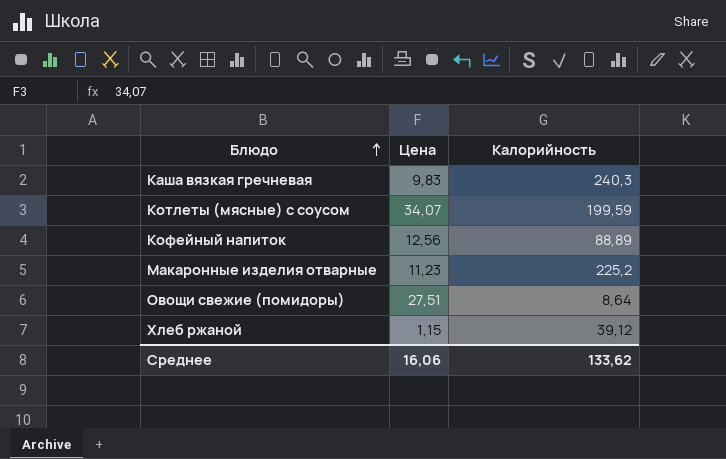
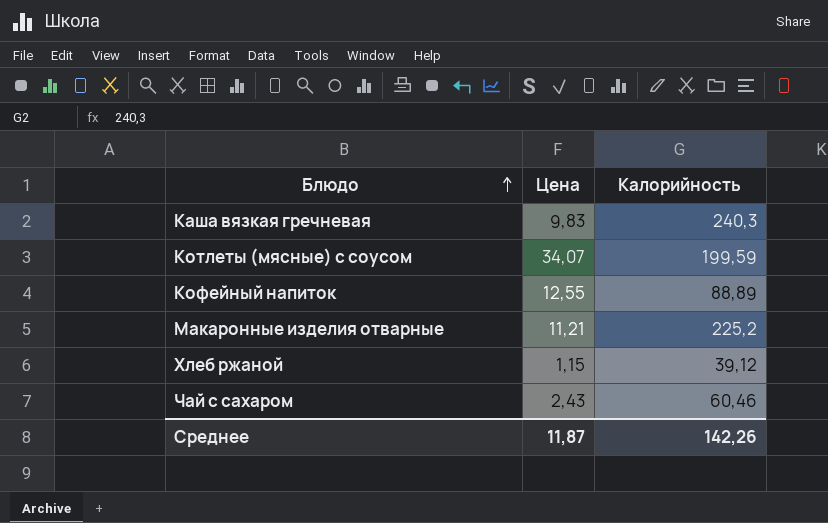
row Овощи свежие (помидоры): 27,51 | 8,64 -> none
Кофейный напиток | Цена: 12,56 -> 12,55
Макаронные изделия отварные | Цена: 11,23 -> 11,21
row Чай с сахаром: none -> 2,43 | 60,46
Среднее | Цена: 16,06 -> 11,87
Среднее | Калорийность: 133,62 -> 142,26

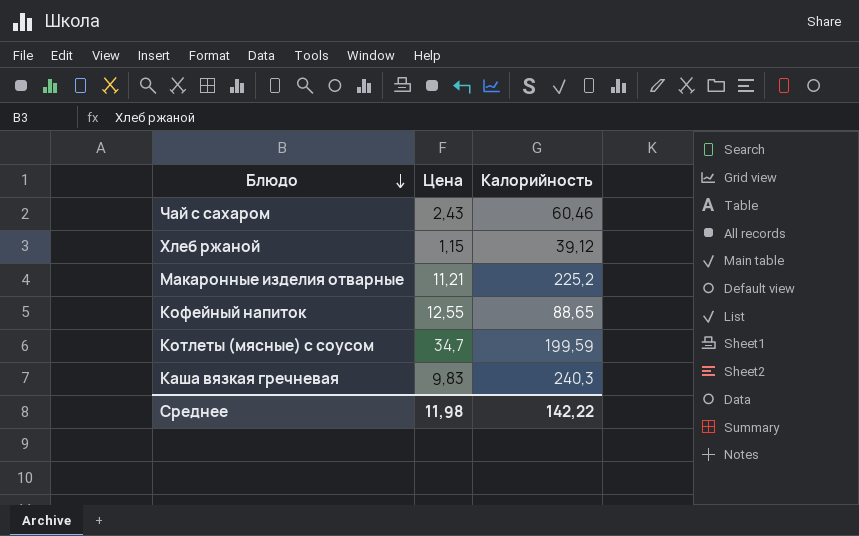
row order: Блюдо ascending -> Блюдо descending
Кофейный напиток | Калорийность: 88,89 -> 88,65
Котлеты (мясные) с соусом | Цена: 34,07 -> 34,7
Среднее | Цена: 11,87 -> 11,98
Среднее | Калорийность: 142,26 -> 142,22

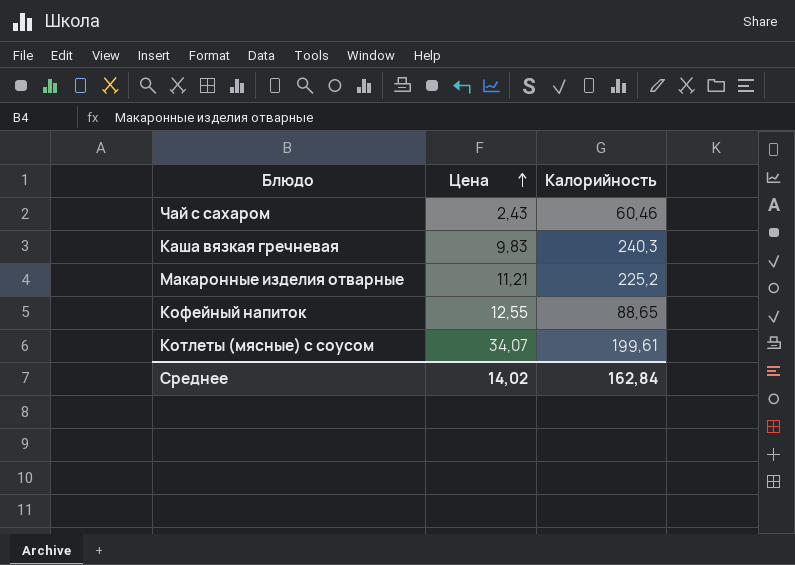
row order: Блюдо descending -> Цена ascending
row Хлеб ржаной: 1,15 | 39,12 -> none
Котлеты (мясные) с соусом | Цена: 34,7 -> 34,07
Котлеты (мясные) с соусом | Калорийность: 199,59 -> 199,61
Среднее | Цена: 11,98 -> 14,02
Среднее | Калорийность: 142,22 -> 162,84

